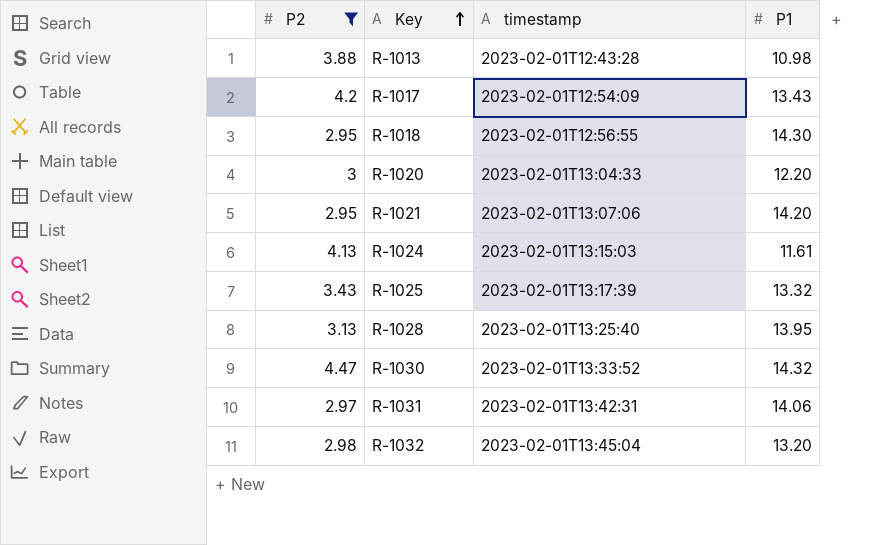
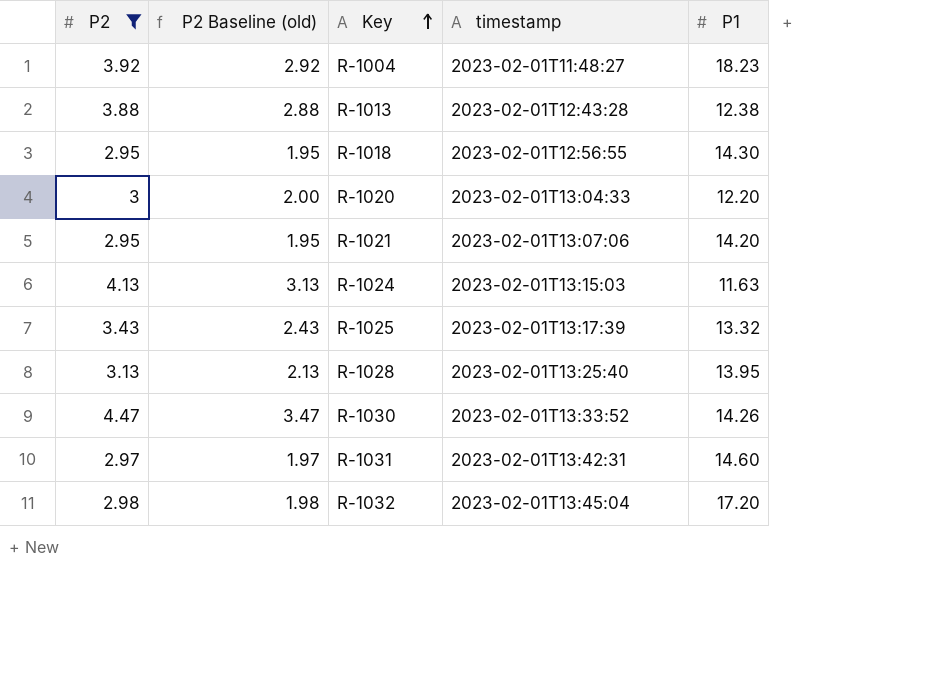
column P2 Baseline (old) | formula: none -> [P2] - 1
row R-1017: 4.2 | 2023-02-01T12:54:09 | 13.43 -> none
row R-1004: none -> 3.92 | 2.92 | 2023-02-01T11:48:27 | 18.23
R-1013 | P1: 10.98 -> 12.38
R-1024 | P1: 11.61 -> 11.63
R-1030 | P1: 14.32 -> 14.26
R-1031 | P1: 14.06 -> 14.60
R-1032 | P1: 13.20 -> 17.20

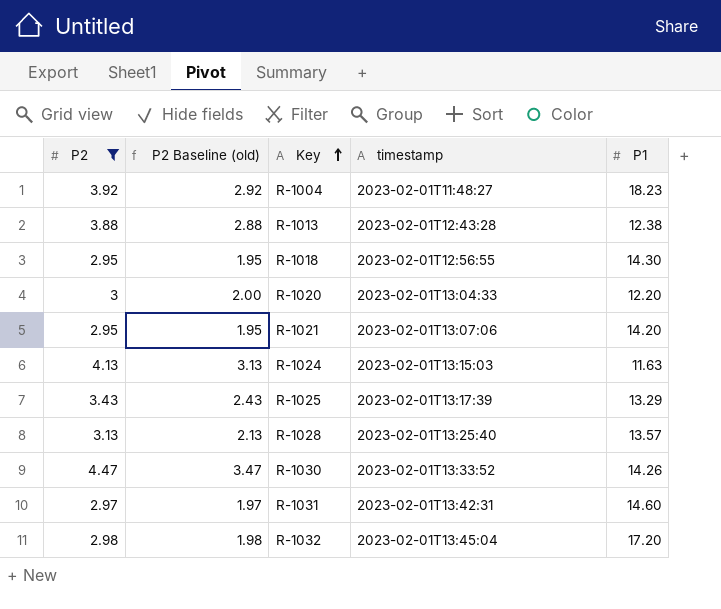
R-1025 | P1: 13.32 -> 13.29
R-1028 | P1: 13.95 -> 13.57

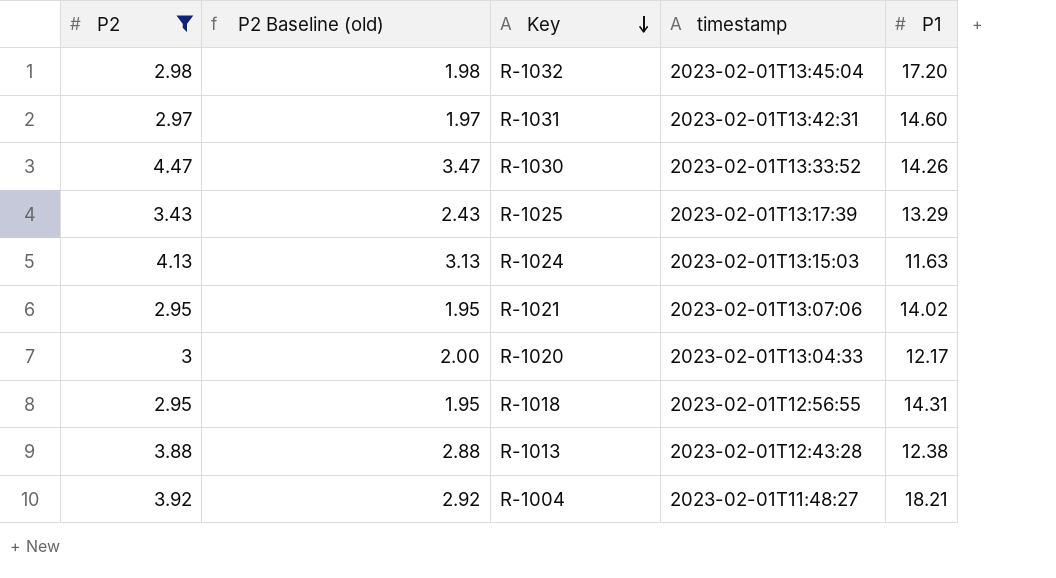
row order: Key ascending -> Key descending
row R-1028: 3.13 | 2.13 | 2023-02-01T13:25:40 | 13.57 -> none
R-1021 | P1: 14.20 -> 14.02
R-1020 | P1: 12.20 -> 12.17
R-1018 | P1: 14.30 -> 14.31
R-1004 | P1: 18.23 -> 18.21

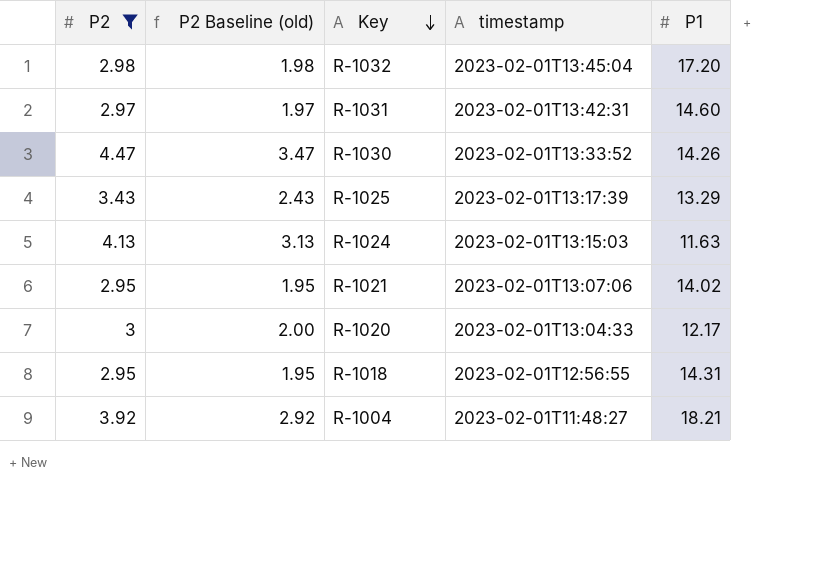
row R-1013: 3.88 | 2.88 | 2023-02-01T12:43:28 | 12.38 -> none

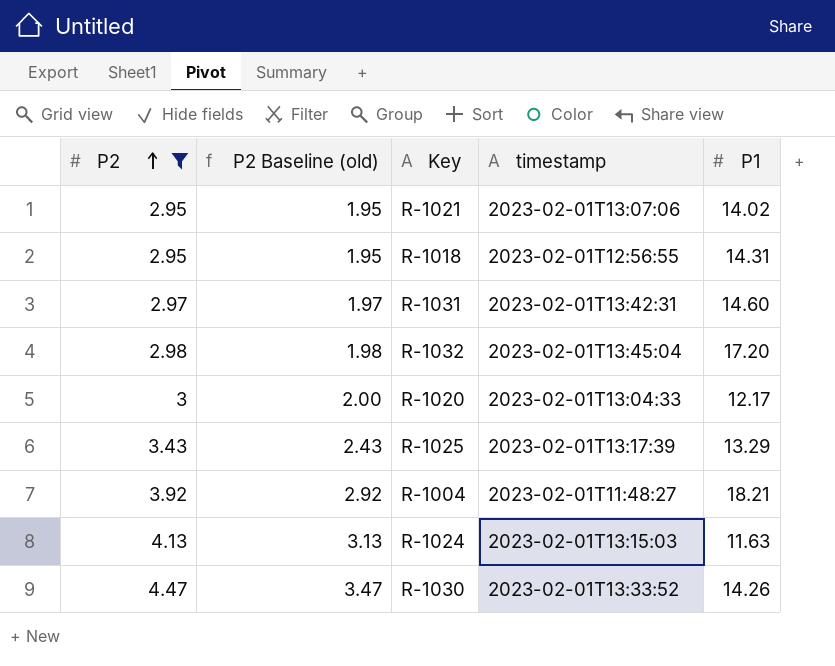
row order: Key descending -> P2 ascending

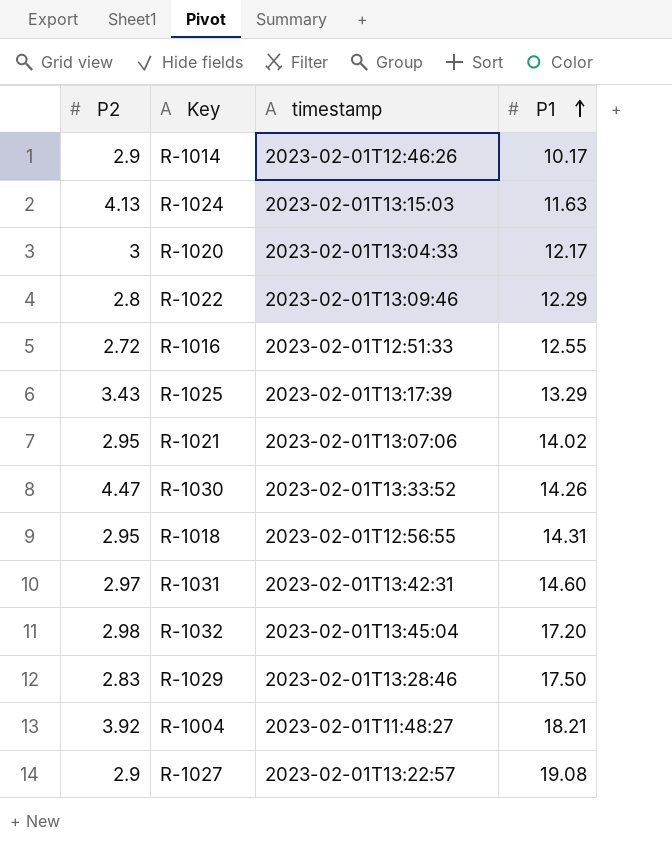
filter: P2 >= 2.95 -> none
row order: P2 ascending -> P1 ascending
column P2 Baseline (old) | formula: [P2] - 1 -> none

